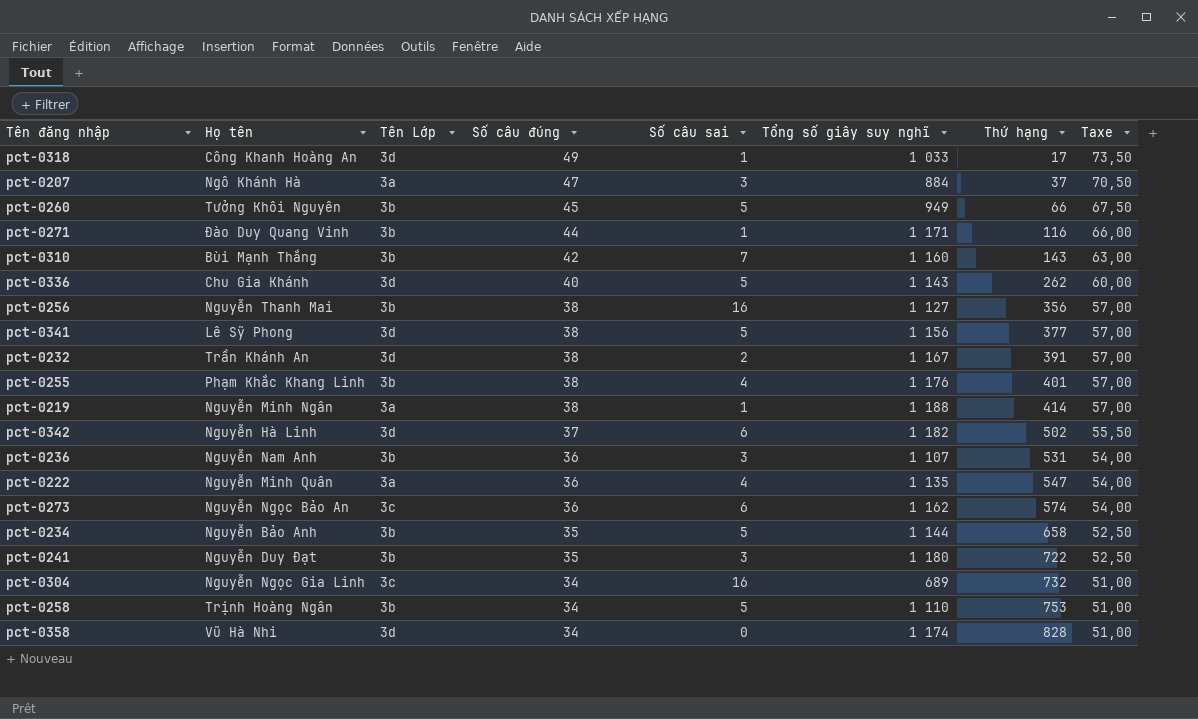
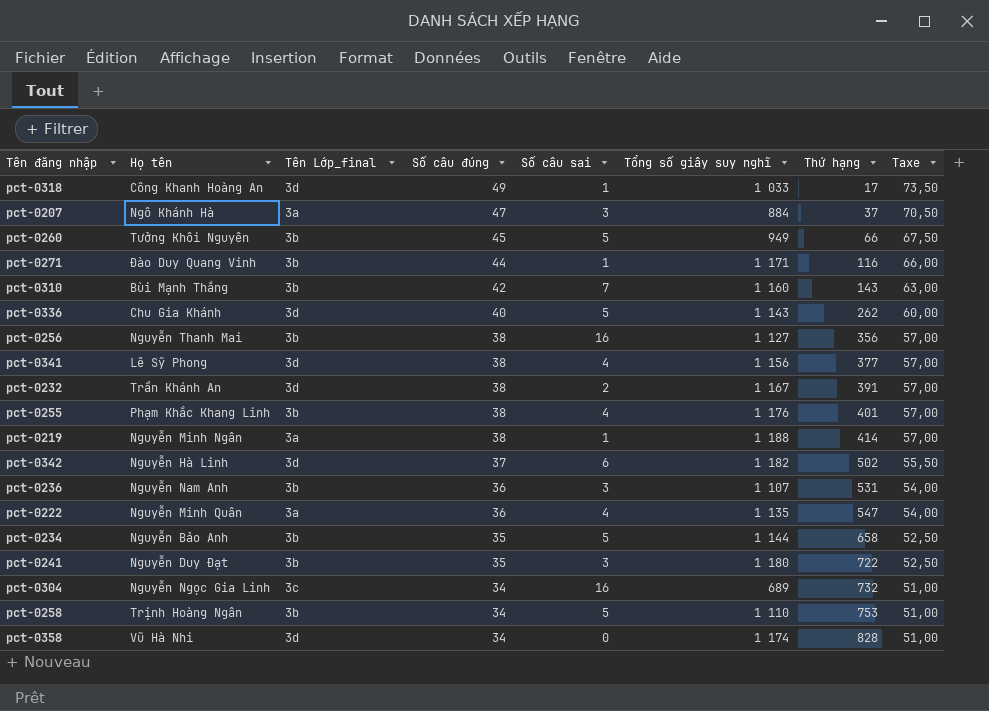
column name: Tên Lớp -> Tên Lớp_final
row pct-0273: Nguyễn Ngọc Bảo An | 3c | 36 | 6 | 1 162 | 574 | 54,00 -> none
pct-0341 | Số câu sai: 5 -> 4

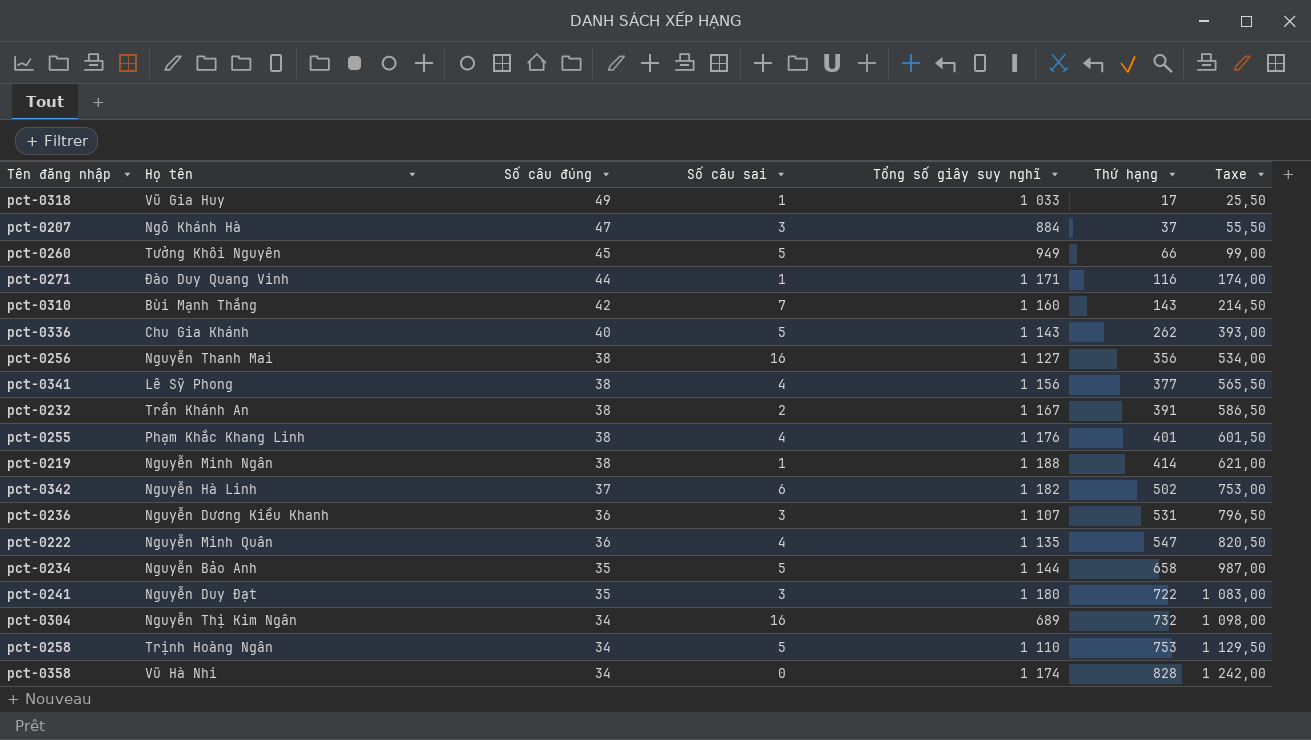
column Tên Lớp_final | position: 3 -> none
column Taxe | formula: [Số câu đúng] * 1,5 -> [Thứ hạng] * 1,5
pct-0318 | Họ tên: Công Khanh Hoàng An -> Vũ Gia Huy
pct-0236 | Họ tên: Nguyễn Nam Anh -> Nguyễn Dương Kiều Khanh
pct-0304 | Họ tên: Nguyễn Ngọc Gia Linh -> Nguyễn Thị Kim Ngân

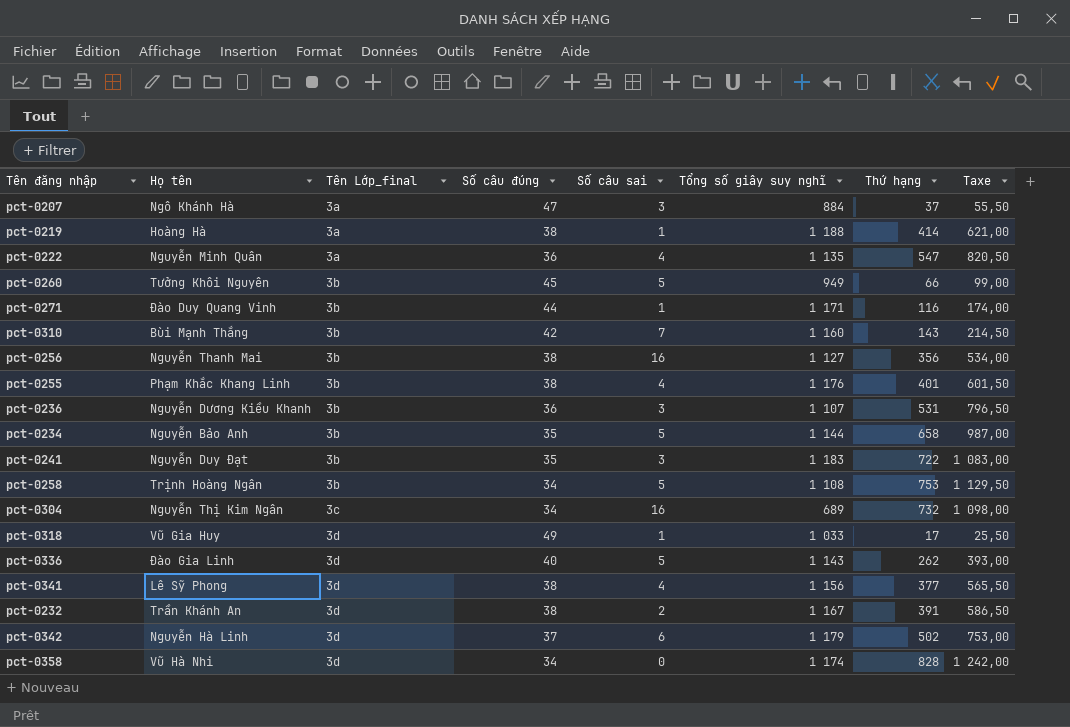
row order: Số câu đúng descending -> Tên Lớp_final ascending
column Tên Lớp_final | position: none -> 3
pct-0219 | Họ tên: Nguyễn Minh Ngân -> Hoàng Hà
pct-0241 | Tổng số giây suy nghĩ: 1 180 -> 1 183
pct-0258 | Tổng số giây suy nghĩ: 1 110 -> 1 108
pct-0336 | Họ tên: Chu Gia Khánh -> Đào Gia Linh
pct-0342 | Tổng số giây suy nghĩ: 1 182 -> 1 179

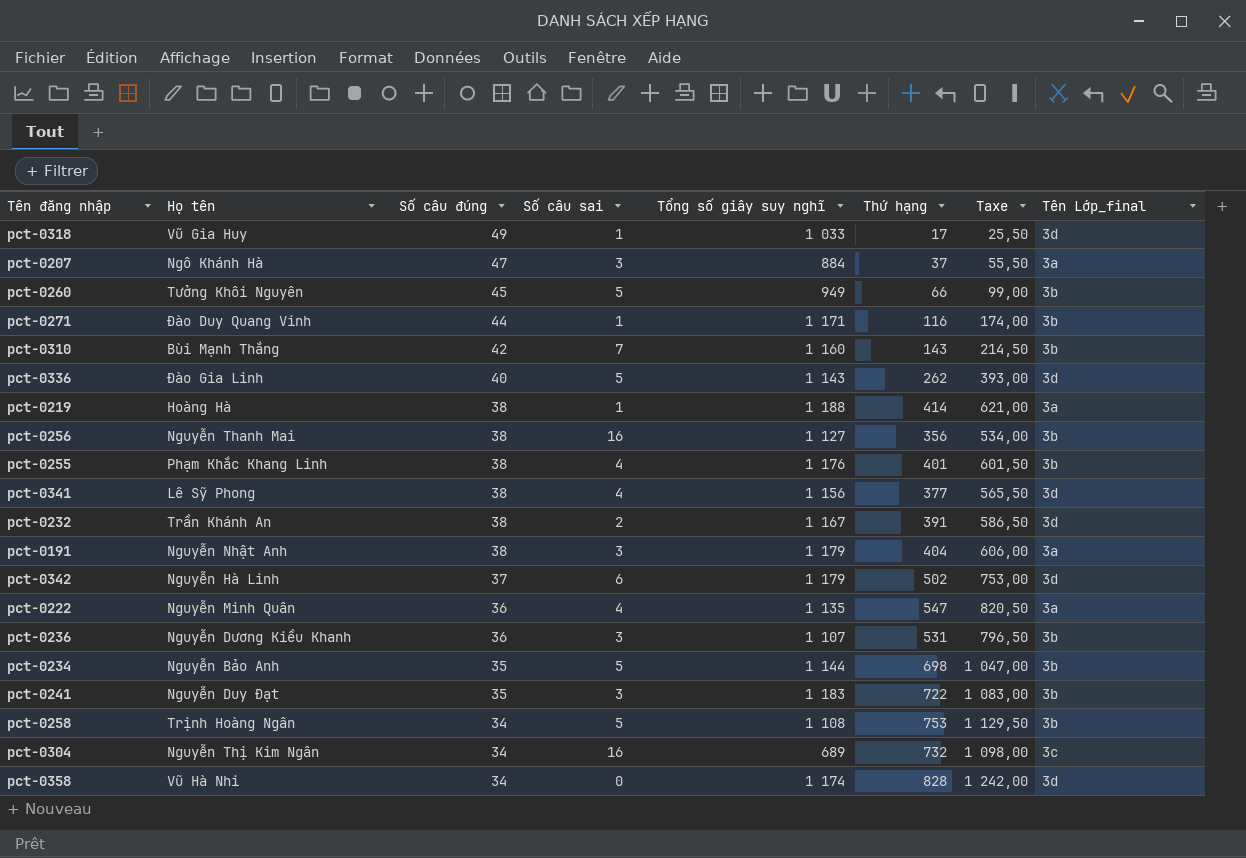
row order: Tên Lớp_final ascending -> Số câu đúng descending
column Tên Lớp_final | position: 3 -> 8
row pct-0191: none -> Nguyễn Nhật Anh | 38 | 3 | 1 179 | 404 | 606,00 | 3a
pct-0234 | Thứ hạng: 658 -> 698
pct-0234 | Taxe: 987,00 -> 1 047,00

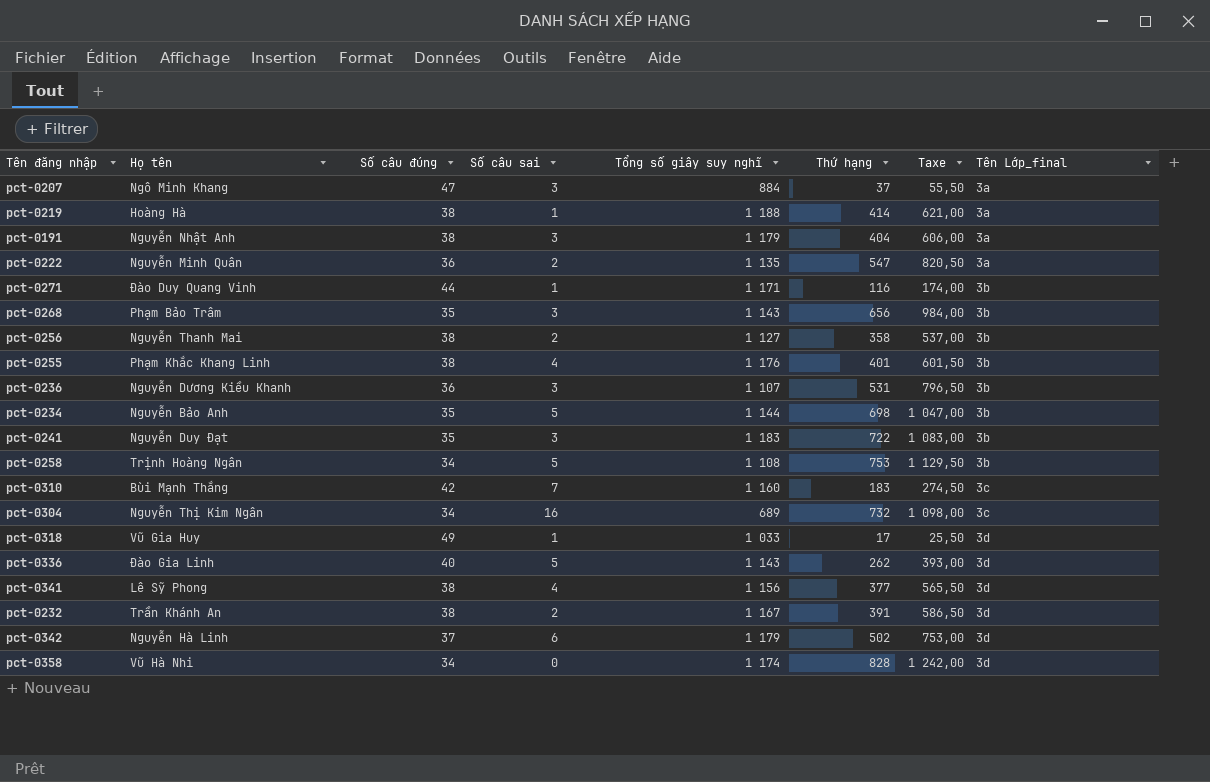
row order: Số câu đúng descending -> Tên Lớp_final ascending
row pct-0260: Tưởng Khôi Nguyên | 45 | 5 | 949 | 66 | 99,00 | 3b -> none
pct-0207 | Họ tên: Ngô Khánh Hà -> Ngô Minh Khang
pct-0222 | Số câu sai: 4 -> 2
row pct-0268: none -> Phạm Bảo Trâm | 35 | 3 | 1 143 | 656 | 984,00 | 3b
pct-0256 | Số câu sai: 16 -> 2
pct-0256 | Thứ hạng: 356 -> 358
pct-0256 | Taxe: 534,00 -> 537,00
pct-0310 | Thứ hạng: 143 -> 183
pct-0310 | Taxe: 214,50 -> 274,50
pct-0310 | Tên Lớp_final: 3b -> 3c

